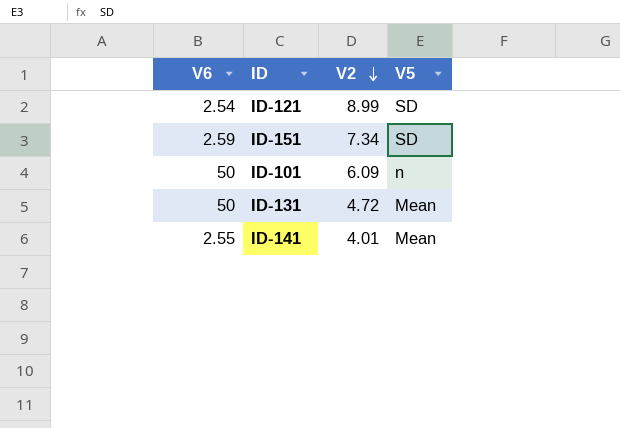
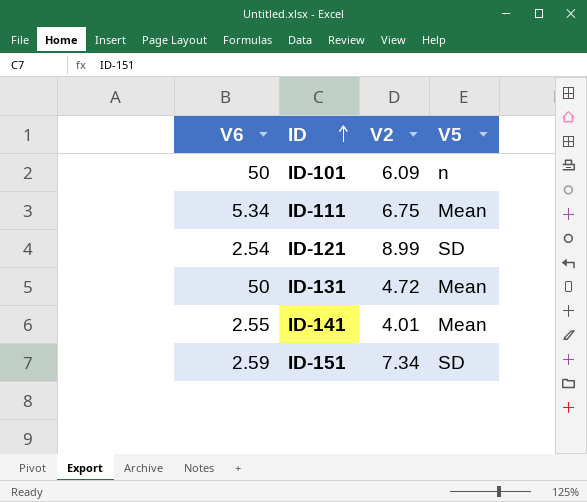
row order: V2 descending -> ID ascending
row ID-111: none -> 5.34 | 6.75 | Mean

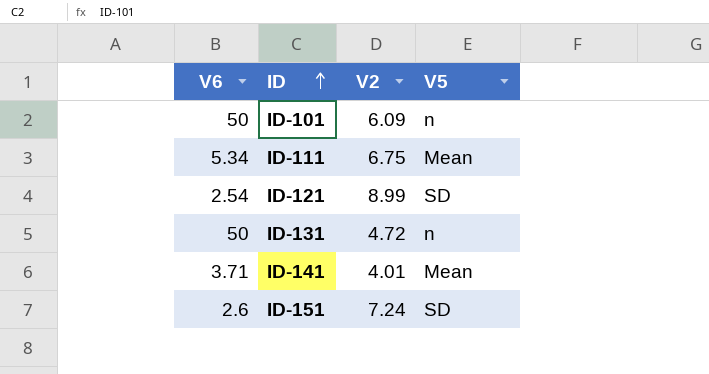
ID-131 | V5: Mean -> n
ID-141 | V6: 2.55 -> 3.71
ID-151 | V6: 2.59 -> 2.6
ID-151 | V2: 7.34 -> 7.24

